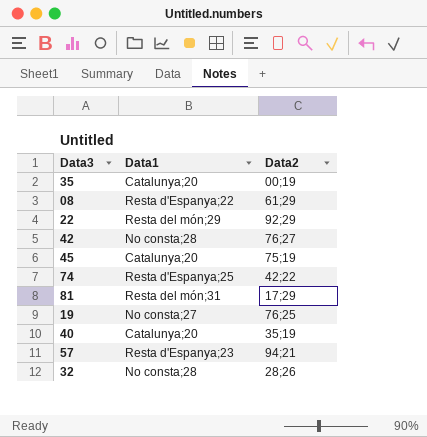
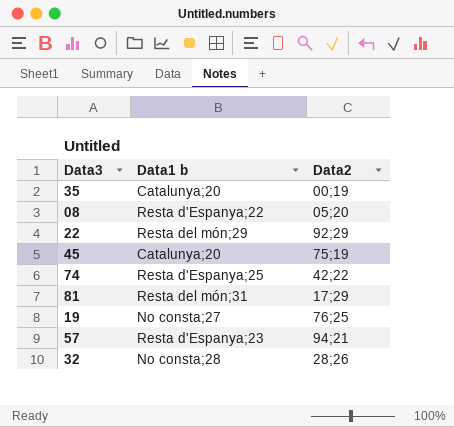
column name: Data1 -> Data1 b
row 42: No consta;28 | 76;27 -> none
row 40: Catalunya;20 | 35;19 -> none
08 | Data2: 61;29 -> 05;20

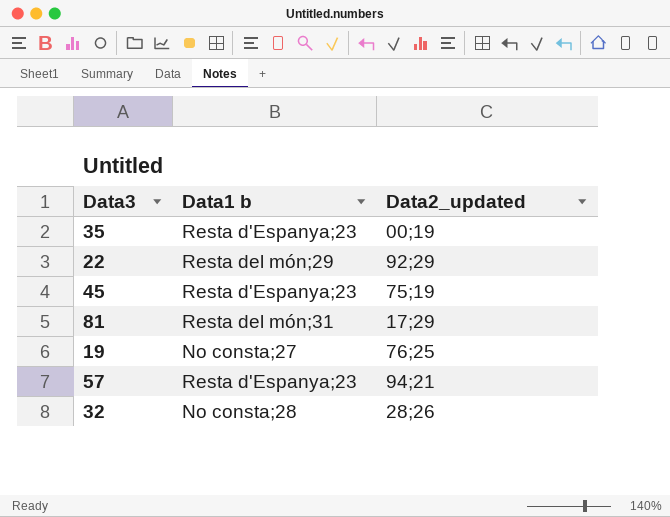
column name: Data2 -> Data2_updated
row 08: Resta d'Espanya;22 | 05;20 -> none
row 74: Resta d'Espanya;25 | 42;22 -> none
35 | Data1 b: Catalunya;20 -> Resta d'Espanya;23
45 | Data1 b: Catalunya;20 -> Resta d'Espanya;23

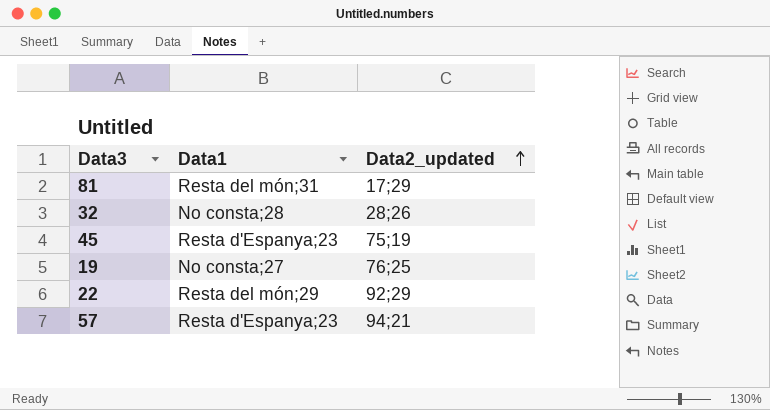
row order: none -> Data2_updated ascending
column name: Data1 b -> Data1
row 35: Resta d'Espanya;23 | 00;19 -> none

